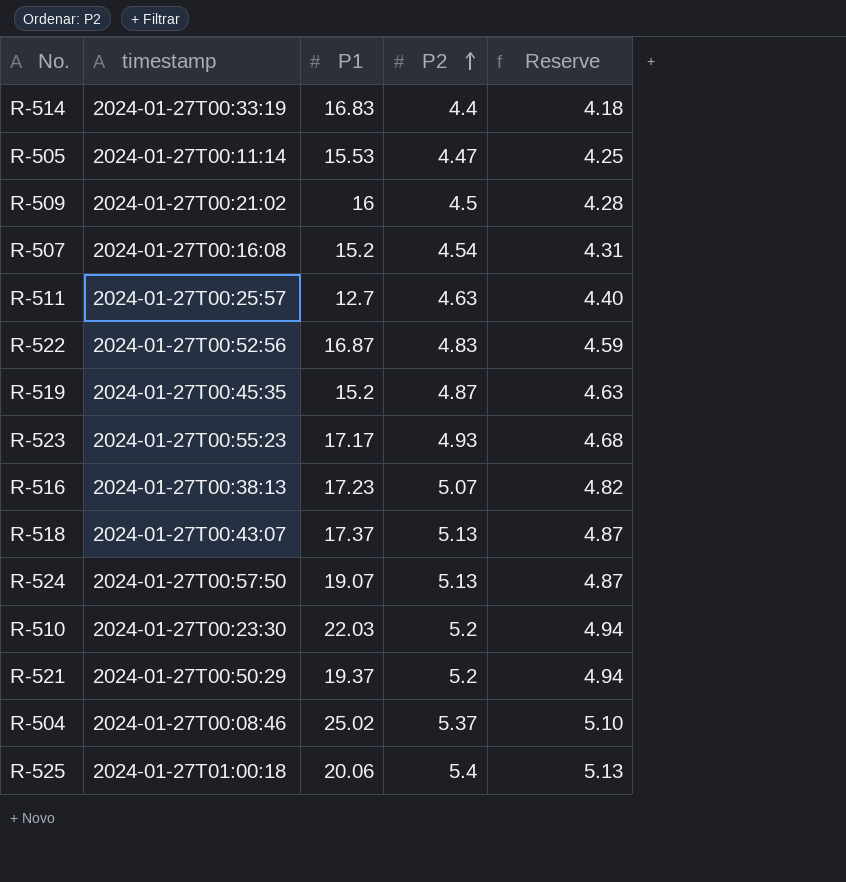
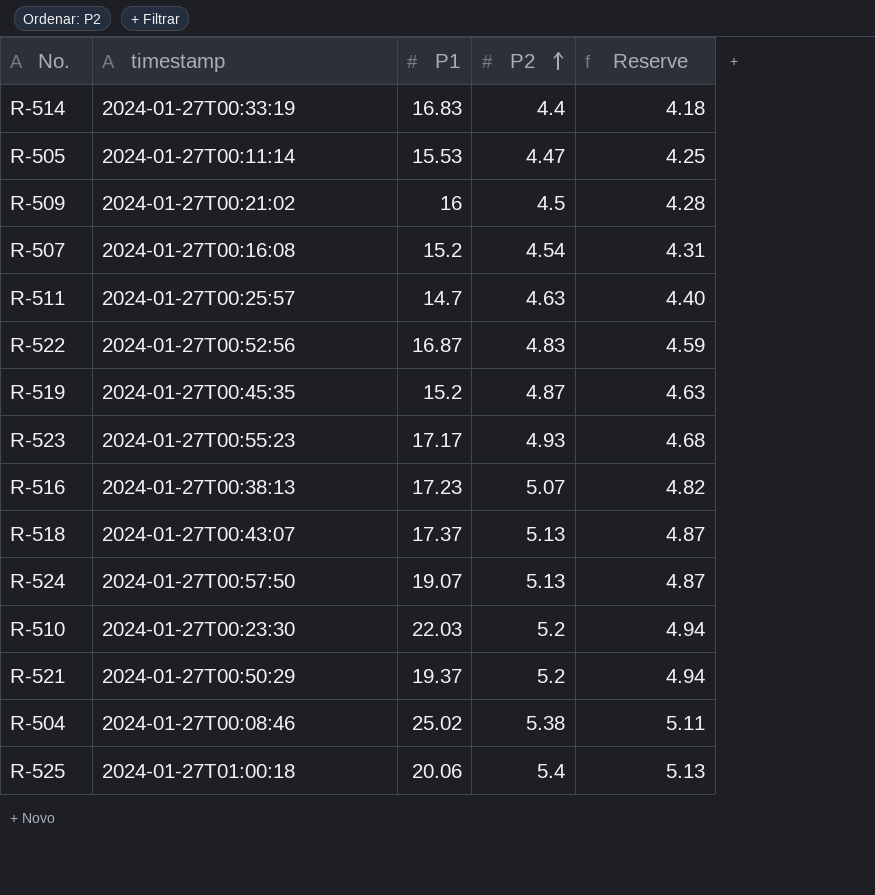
R-511 | P1: 12.7 -> 14.7
R-504 | P2: 5.37 -> 5.38
R-504 | Reserve: 5.10 -> 5.11

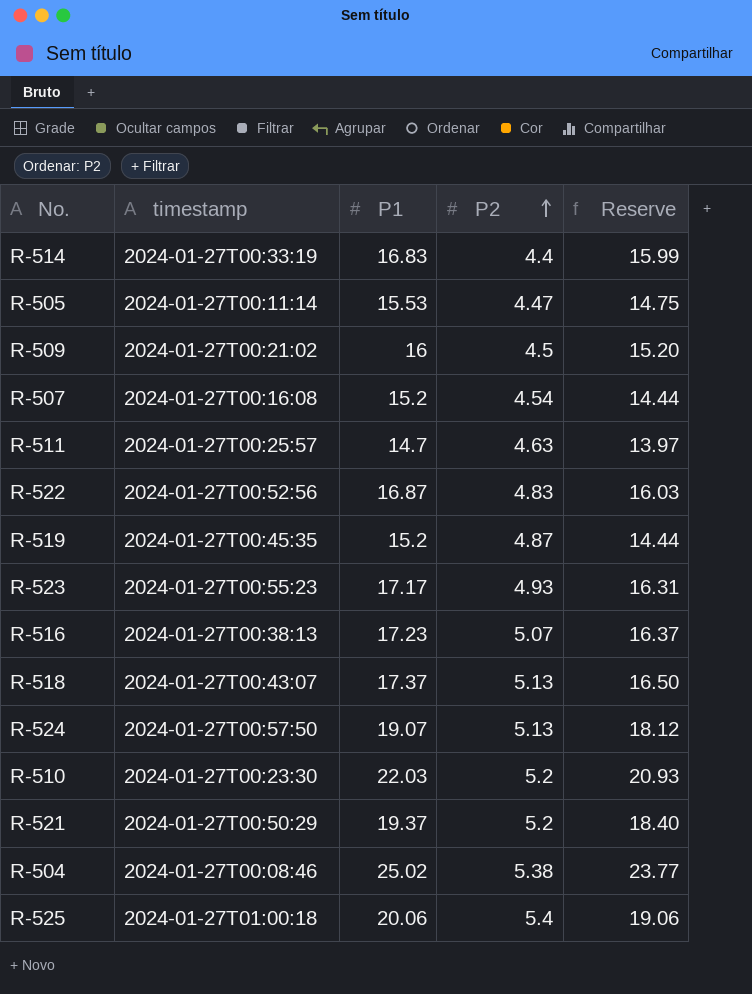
column Reserve | formula: [P2] * 0.95 -> [P1] * 0.95

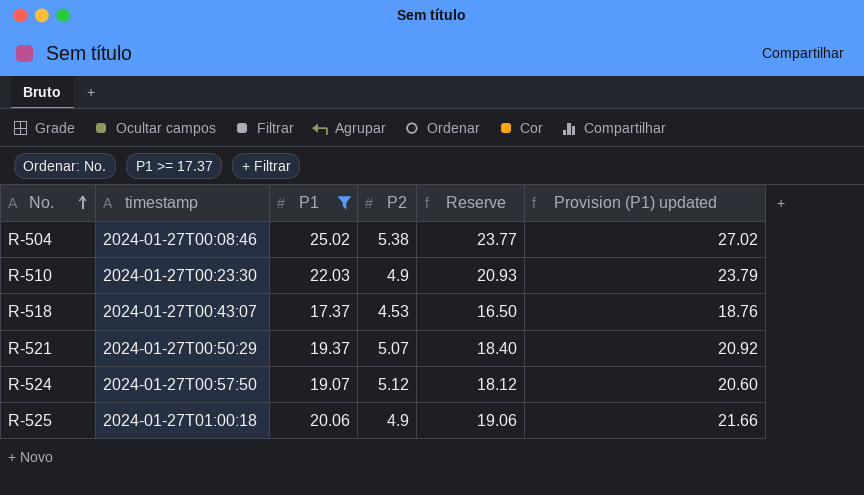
filter: none -> P1 >= 17.37
row order: P2 ascending -> No. ascending
column Provision (P1) updated | formula: none -> [P1] * 1.08
R-510 | P2: 5.2 -> 4.9
R-518 | P2: 5.13 -> 4.53
R-521 | P2: 5.2 -> 5.07
R-524 | P2: 5.13 -> 5.12
R-525 | P2: 5.4 -> 4.9

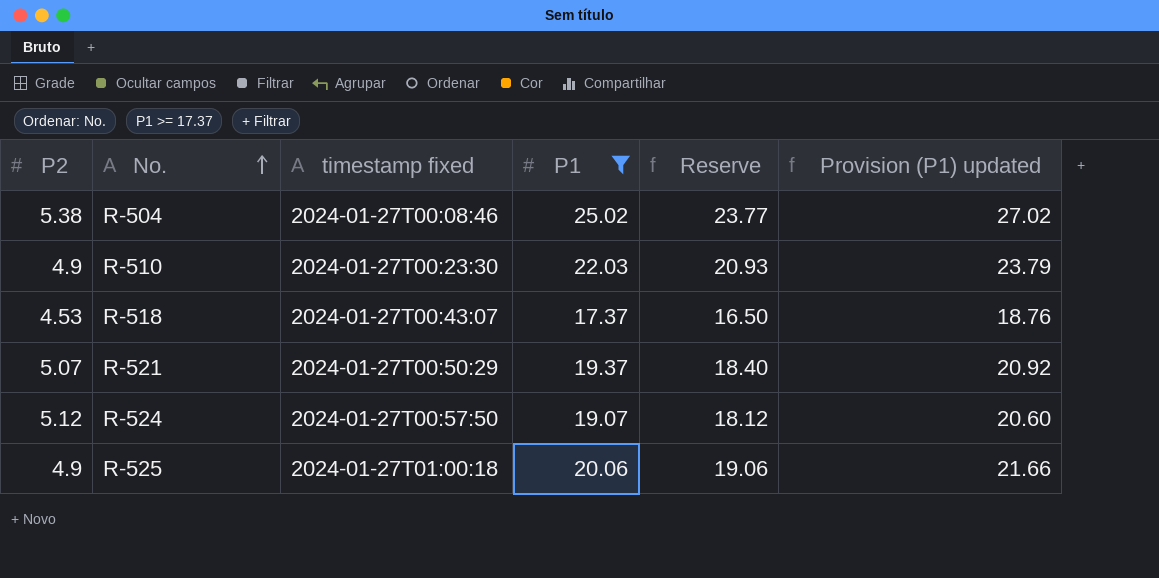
column P2 | position: 4 -> 1
column name: timestamp -> timestamp fixed

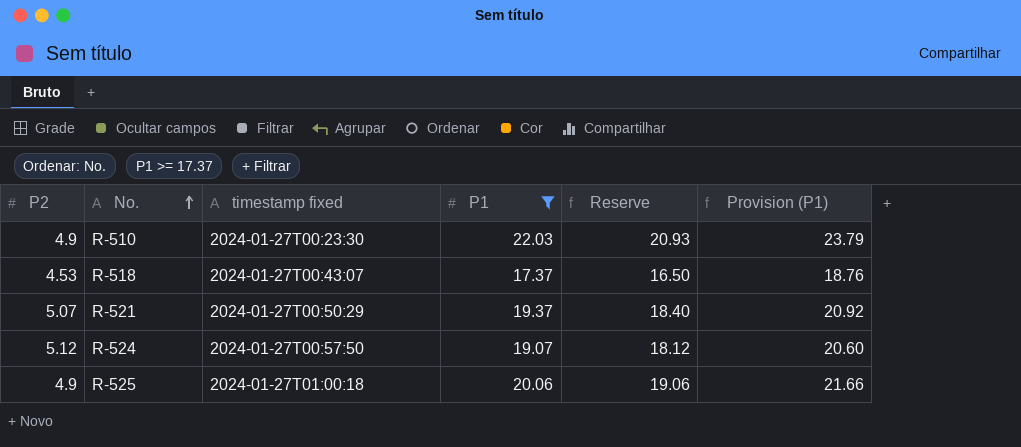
column name: Provision (P1) updated -> Provision (P1)
row R-504: 5.38 | 2024-01-27T00:08:46 | 25.02 | 23.77 | 27.02 -> none

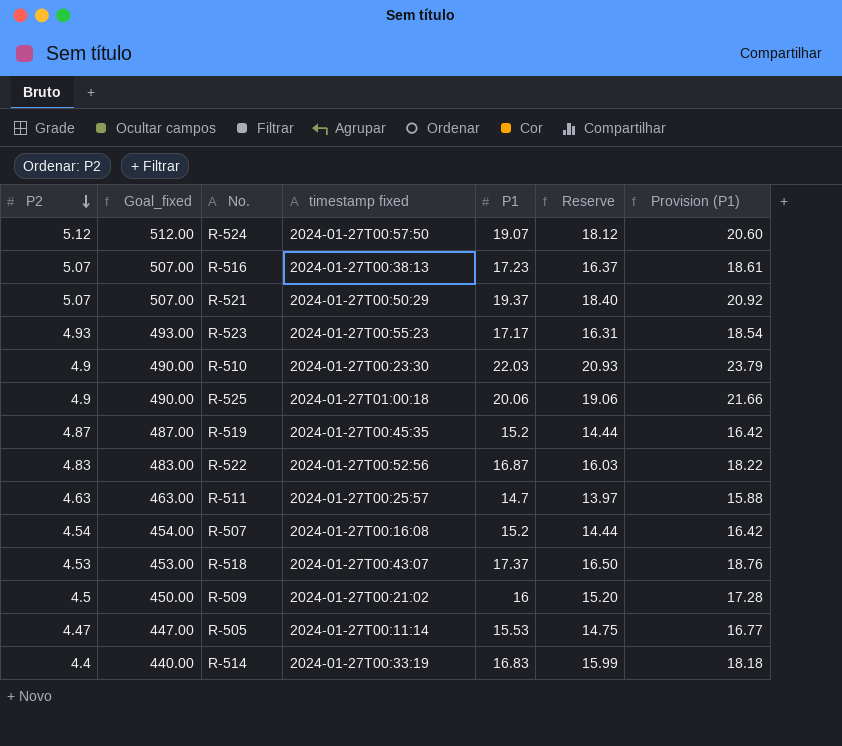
filter: P1 >= 17.37 -> none
row order: No. ascending -> P2 descending
column Goal_fixed | formula: none -> [P2] * 100

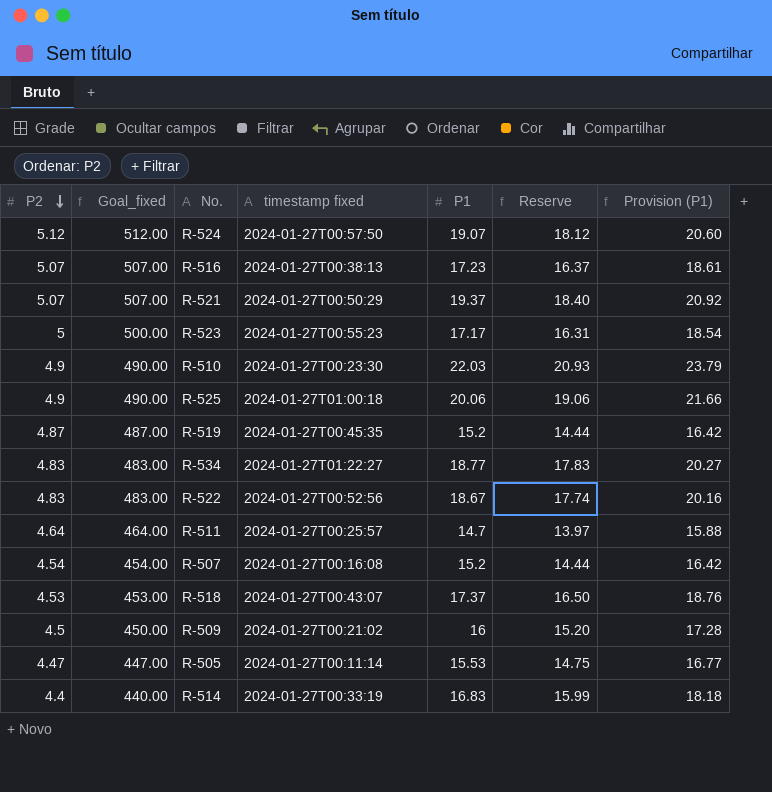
R-523 | P2: 4.93 -> 5
R-523 | Goal_fixed: 493.00 -> 500.00
row R-534: none -> 4.83 | 483.00 | 2024-01-27T01:22:27 | 18.77 | 17.83 | 20.27
R-522 | P1: 16.87 -> 18.67
R-522 | Reserve: 16.03 -> 17.74
R-522 | Provision (P1): 18.22 -> 20.16
R-511 | P2: 4.63 -> 4.64
R-511 | Goal_fixed: 463.00 -> 464.00

